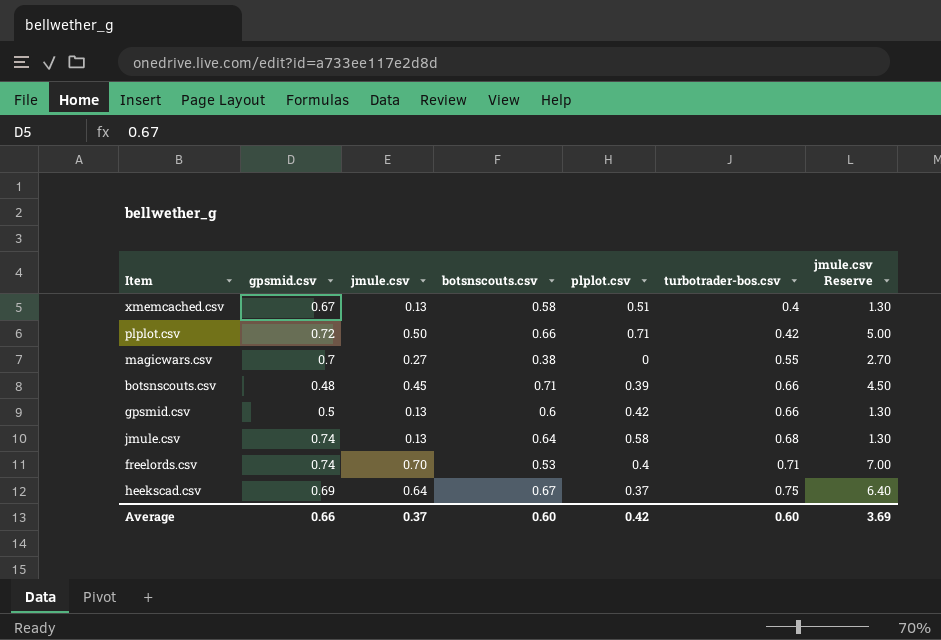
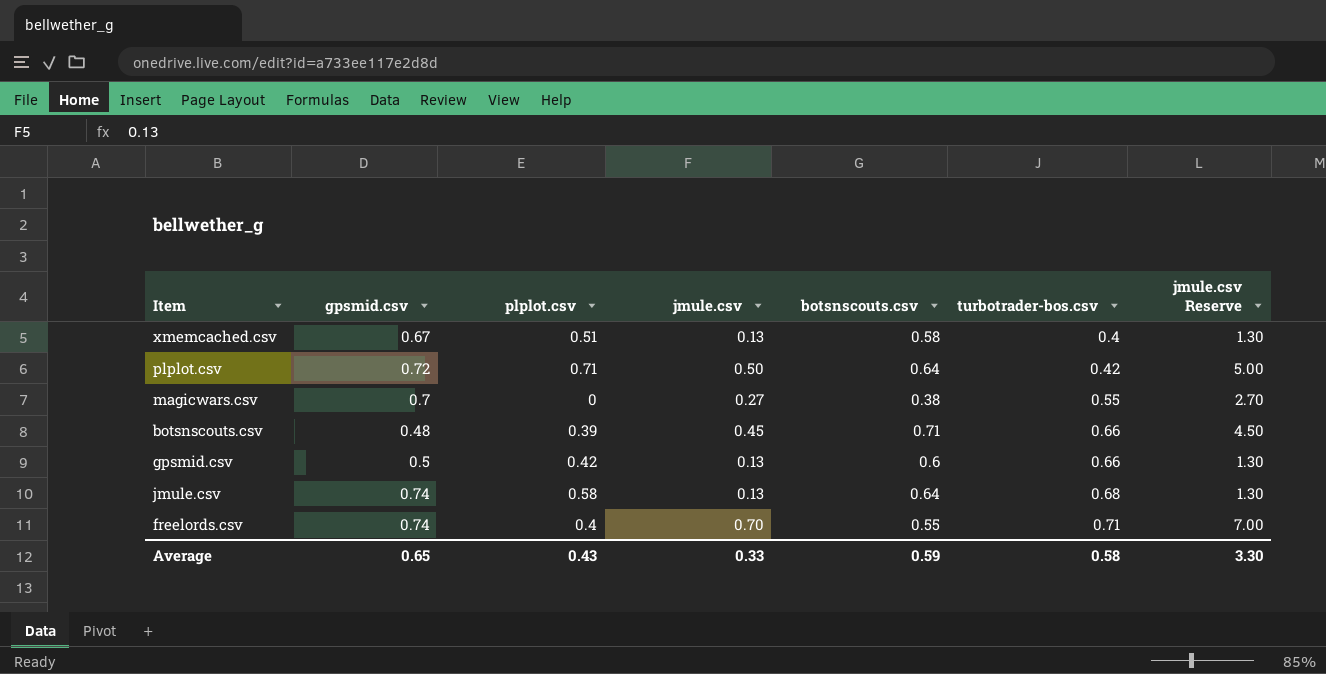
column plplot.csv | position: 5 -> 3
row heekscad.csv: 0.69 | 0.64 | 0.67 | 0.37 | 0.75 | 6.40 -> none
plplot.csv | botsnscouts.csv: 0.66 -> 0.64
freelords.csv | botsnscouts.csv: 0.53 -> 0.55
Average | gpsmid.csv: 0.66 -> 0.65
Average | plplot.csv: 0.42 -> 0.43
Average | jmule.csv: 0.37 -> 0.33
Average | botsnscouts.csv: 0.60 -> 0.59
Average | turbotrader-bos.csv: 0.60 -> 0.58
Average | jmule.csv Reserve: 3.69 -> 3.30

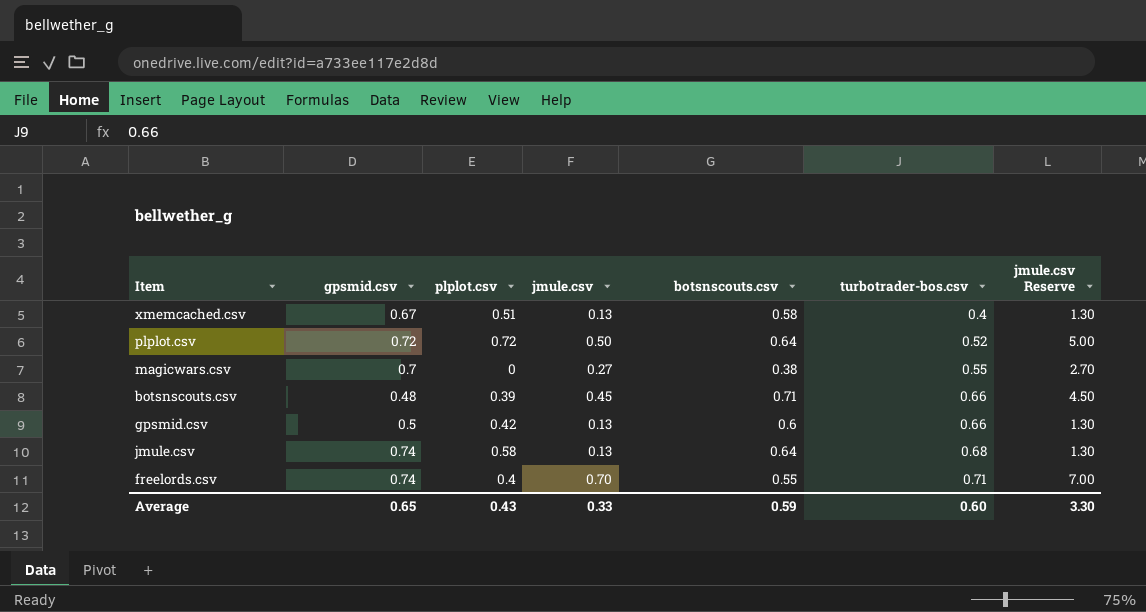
plplot.csv | plplot.csv: 0.71 -> 0.72
plplot.csv | turbotrader-bos.csv: 0.42 -> 0.52
Average | turbotrader-bos.csv: 0.58 -> 0.60

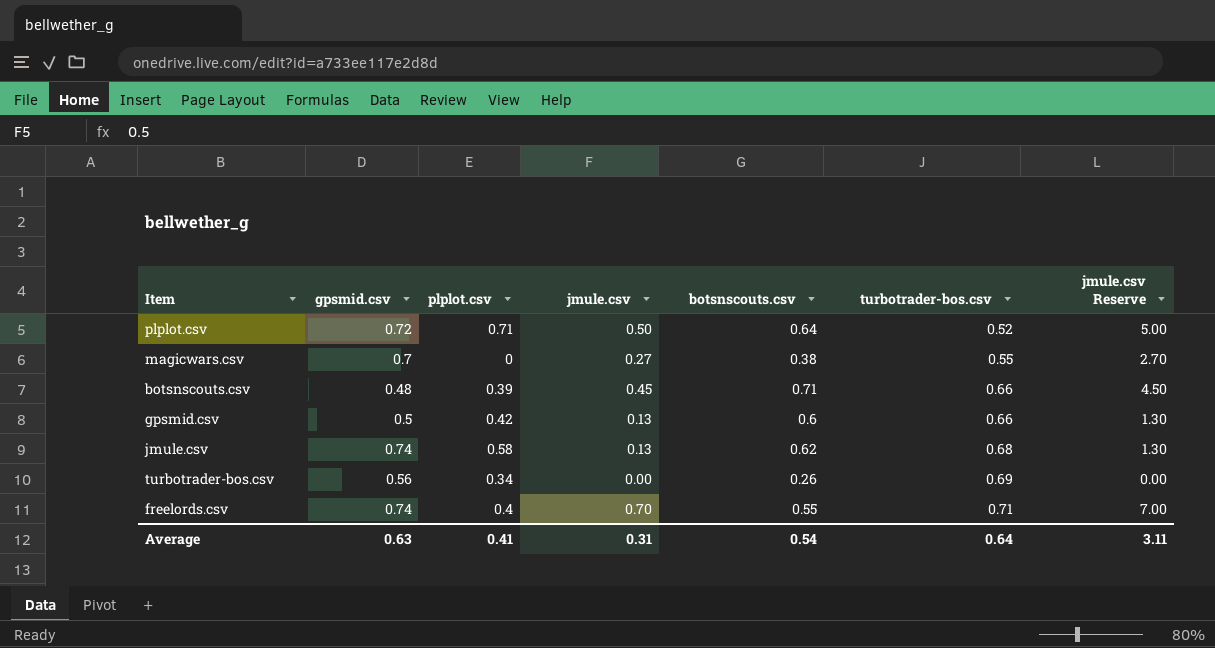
row xmemcached.csv: 0.67 | 0.51 | 0.13 | 0.58 | 0.4 | 1.30 -> none
plplot.csv | plplot.csv: 0.72 -> 0.71
jmule.csv | botsnscouts.csv: 0.64 -> 0.62
row turbotrader-bos.csv: none -> 0.56 | 0.34 | 0.00 | 0.26 | 0.69 | 0.00
Average | gpsmid.csv: 0.65 -> 0.63
Average | plplot.csv: 0.43 -> 0.41
Average | jmule.csv: 0.33 -> 0.31
Average | botsnscouts.csv: 0.59 -> 0.54
Average | turbotrader-bos.csv: 0.60 -> 0.64
Average | jmule.csv Reserve: 3.30 -> 3.11

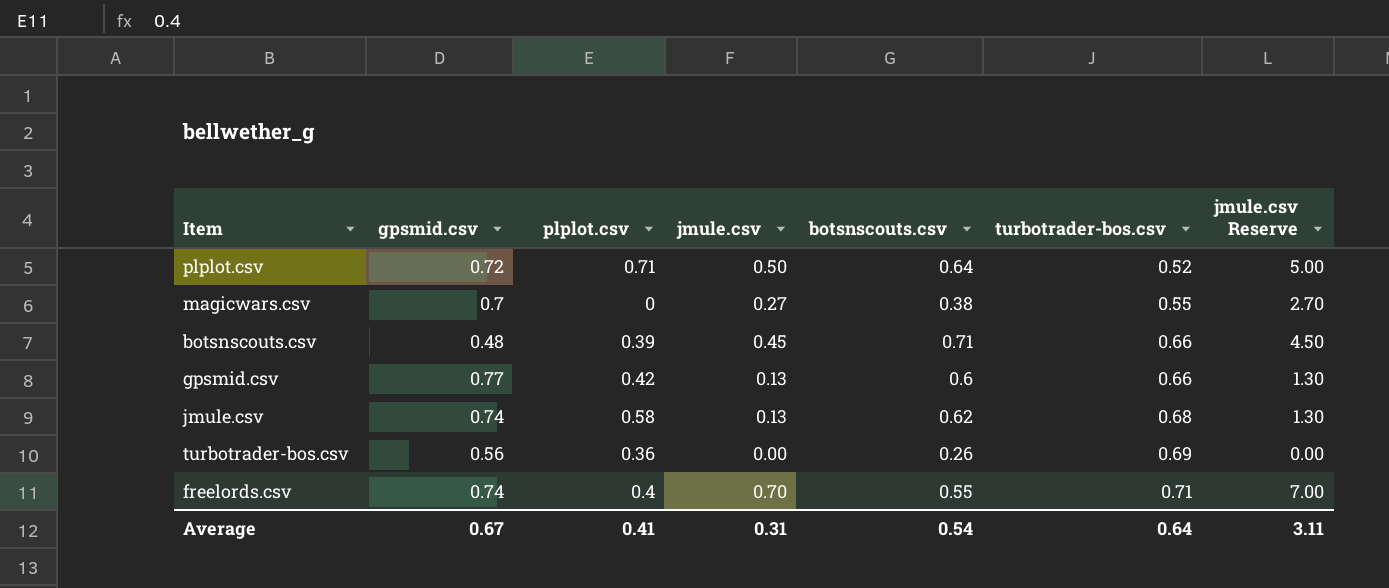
gpsmid.csv | gpsmid.csv: 0.5 -> 0.77
turbotrader-bos.csv | plplot.csv: 0.34 -> 0.36
Average | gpsmid.csv: 0.63 -> 0.67

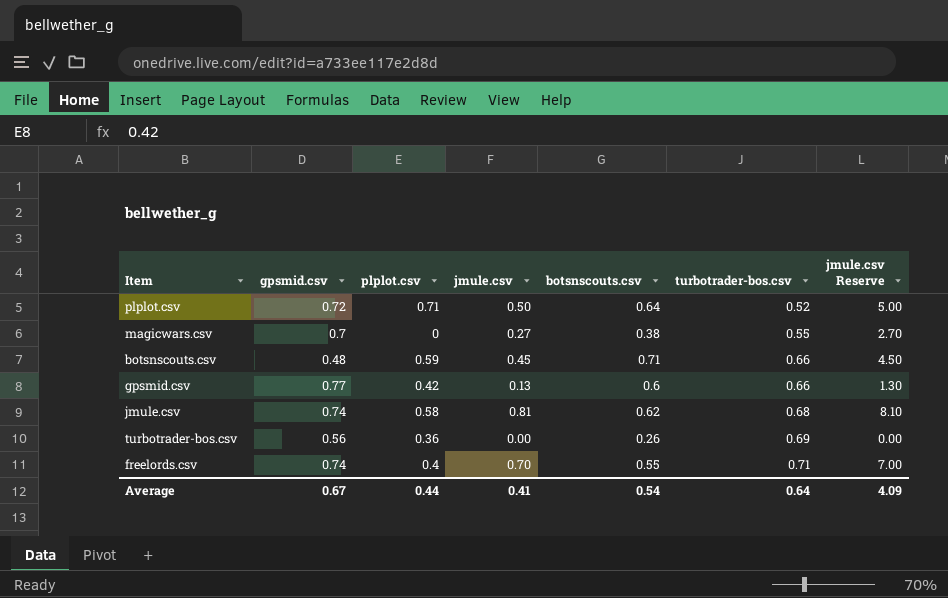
botsnscouts.csv | plplot.csv: 0.39 -> 0.59
jmule.csv | jmule.csv: 0.13 -> 0.81
jmule.csv | jmule.csv Reserve: 1.30 -> 8.10
Average | plplot.csv: 0.41 -> 0.44
Average | jmule.csv: 0.31 -> 0.41
Average | jmule.csv Reserve: 3.11 -> 4.09

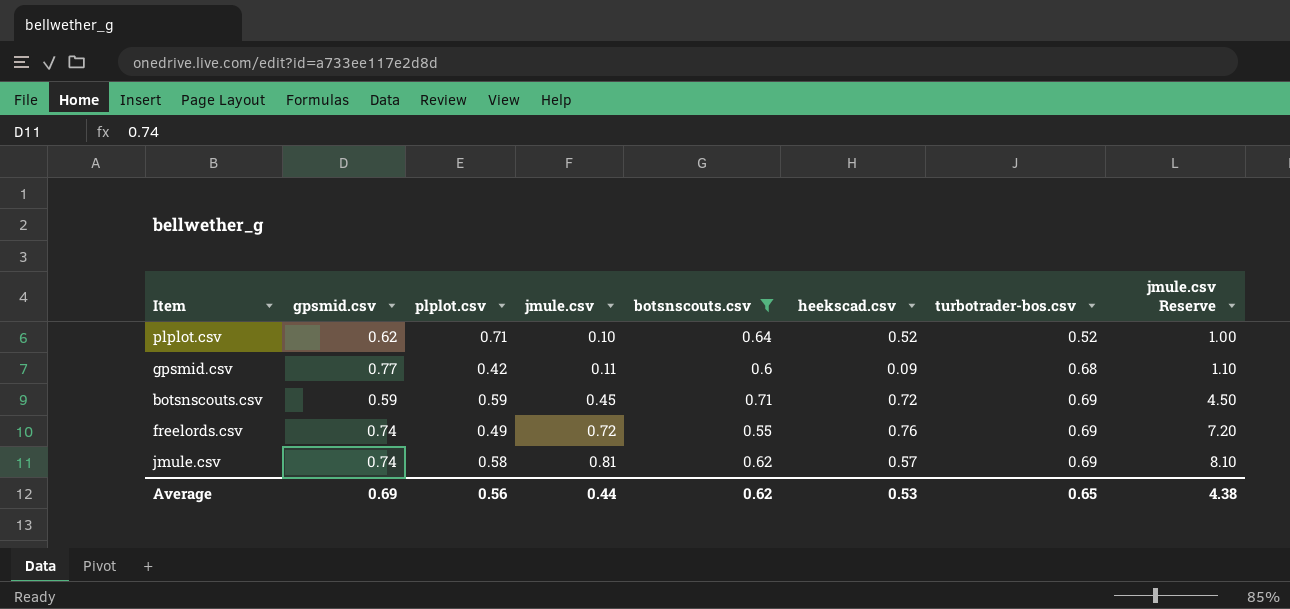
filter: none -> botsnscouts.csv >= 0.55
row order: turbotrader-bos.csv ascending -> jmule.csv ascending
column heekscad.csv | position: none -> 6
plplot.csv | gpsmid.csv: 0.72 -> 0.62
plplot.csv | jmule.csv: 0.50 -> 0.10
plplot.csv | jmule.csv Reserve: 5.00 -> 1.00
gpsmid.csv | jmule.csv: 0.13 -> 0.11
gpsmid.csv | turbotrader-bos.csv: 0.66 -> 0.68
gpsmid.csv | jmule.csv Reserve: 1.30 -> 1.10
botsnscouts.csv | gpsmid.csv: 0.48 -> 0.59
botsnscouts.csv | turbotrader-bos.csv: 0.66 -> 0.69
freelords.csv | plplot.csv: 0.4 -> 0.49
freelords.csv | jmule.csv: 0.70 -> 0.72
freelords.csv | turbotrader-bos.csv: 0.71 -> 0.69
freelords.csv | jmule.csv Reserve: 7.00 -> 7.20
jmule.csv | turbotrader-bos.csv: 0.68 -> 0.69
Average | gpsmid.csv: 0.67 -> 0.69
Average | plplot.csv: 0.44 -> 0.56
Average | jmule.csv: 0.41 -> 0.44
Average | botsnscouts.csv: 0.54 -> 0.62
Average | turbotrader-bos.csv: 0.64 -> 0.65
Average | jmule.csv Reserve: 4.09 -> 4.38

